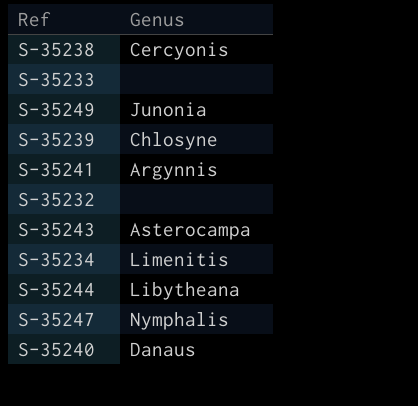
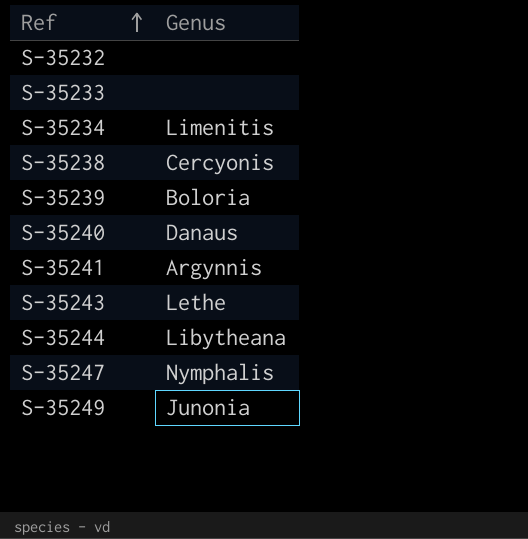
row order: none -> Ref ascending
S-35239 | Genus: Chlosyne -> Boloria
S-35243 | Genus: Asterocampa -> Lethe

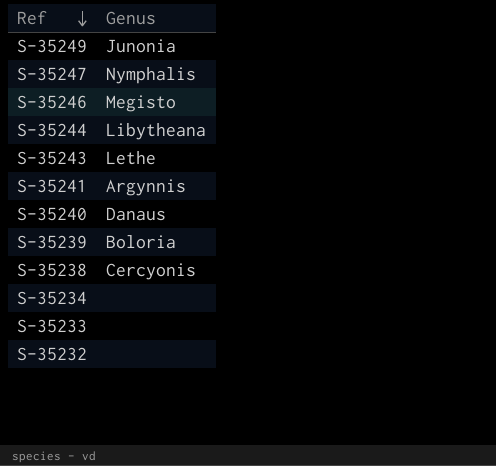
row order: Ref ascending -> Ref descending
row S-35246: none -> Megisto
S-35234 | Genus: Limenitis -> none

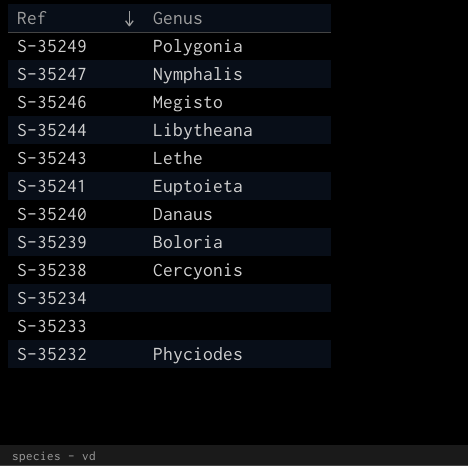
S-35249 | Genus: Junonia -> Polygonia
S-35241 | Genus: Argynnis -> Euptoieta
S-35232 | Genus: none -> Phyciodes

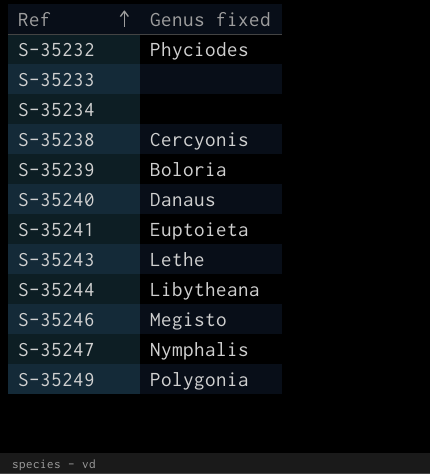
row order: Ref descending -> Ref ascending
column name: Genus -> Genus fixed

